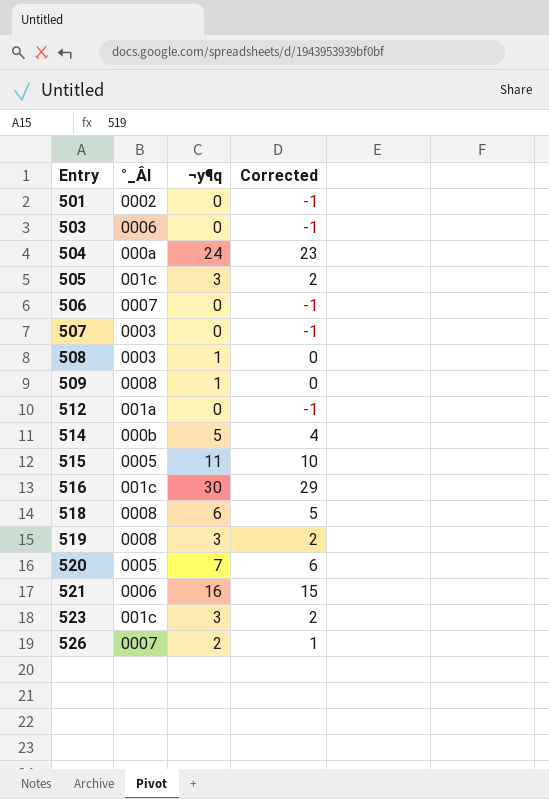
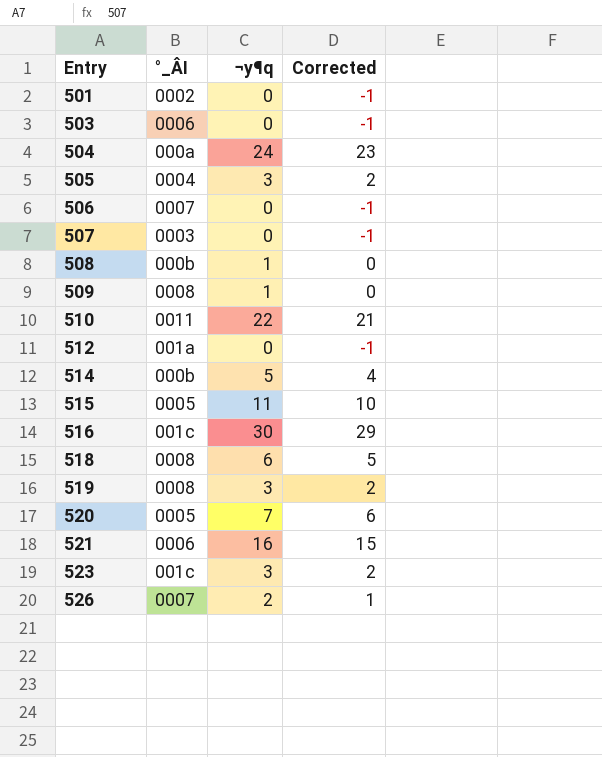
505 | °_ÂI: 001c -> 0004
508 | °_ÂI: 0003 -> 000b
row 510: none -> 0011 | 22 | 21

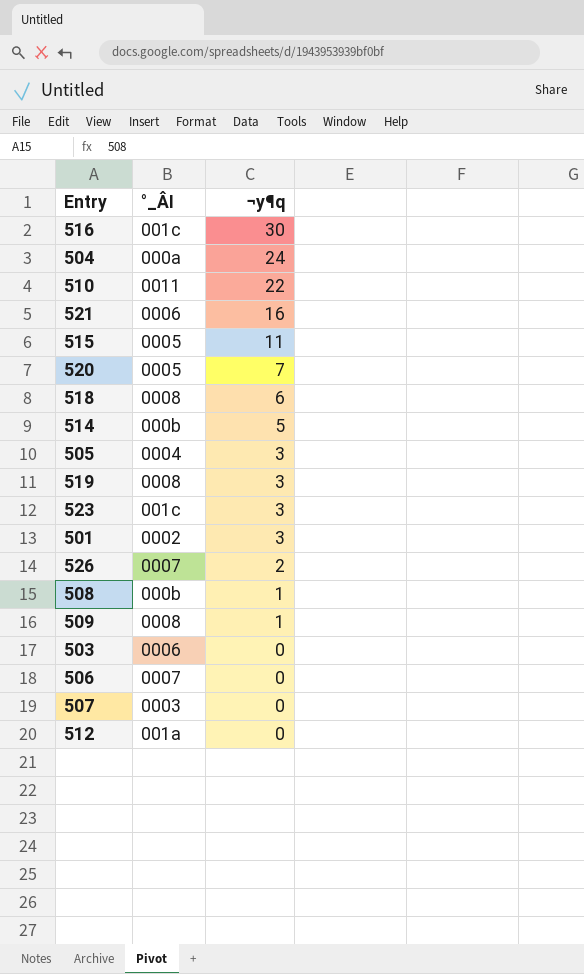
row order: Entry ascending -> ¬y¶q descending
column Corrected | formula: [¬y¶q] - 1 -> none
501 | ¬y¶q: 0 -> 3

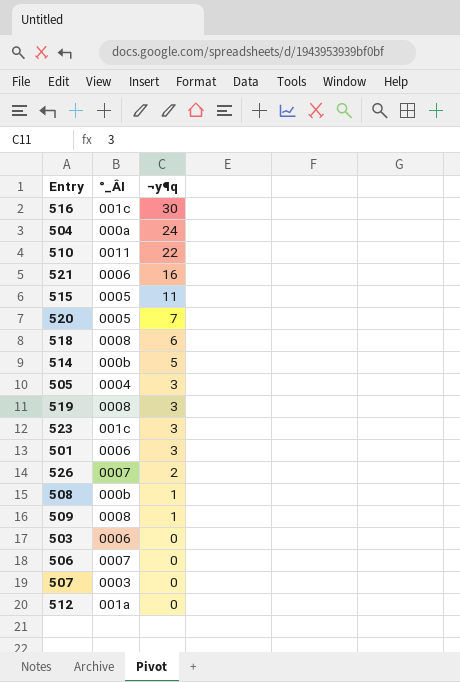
501 | °_ÂI: 0002 -> 0006

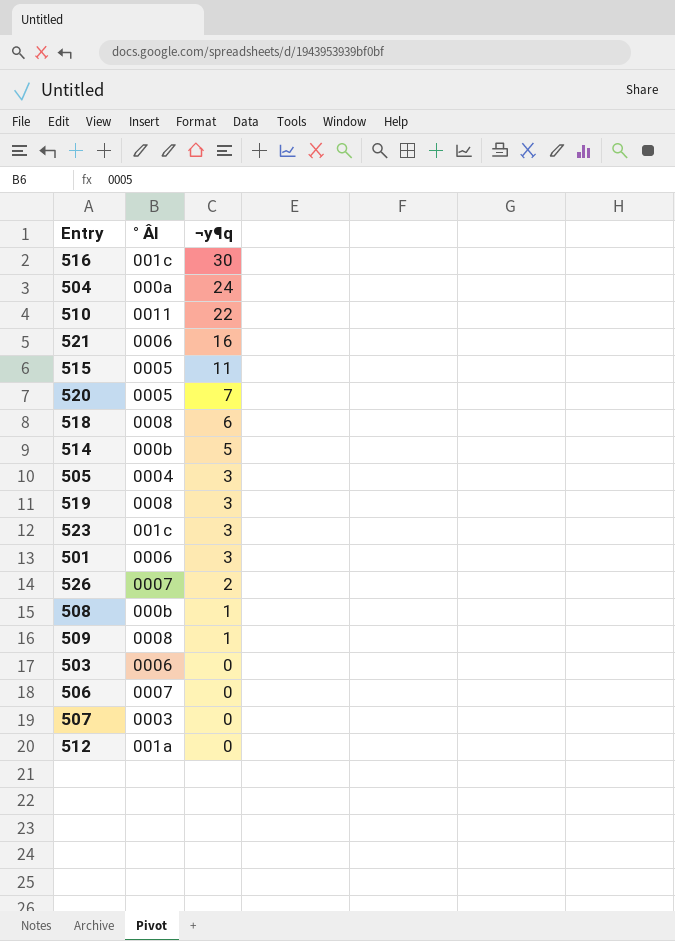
column name: °_ÂI -> ° ÂI

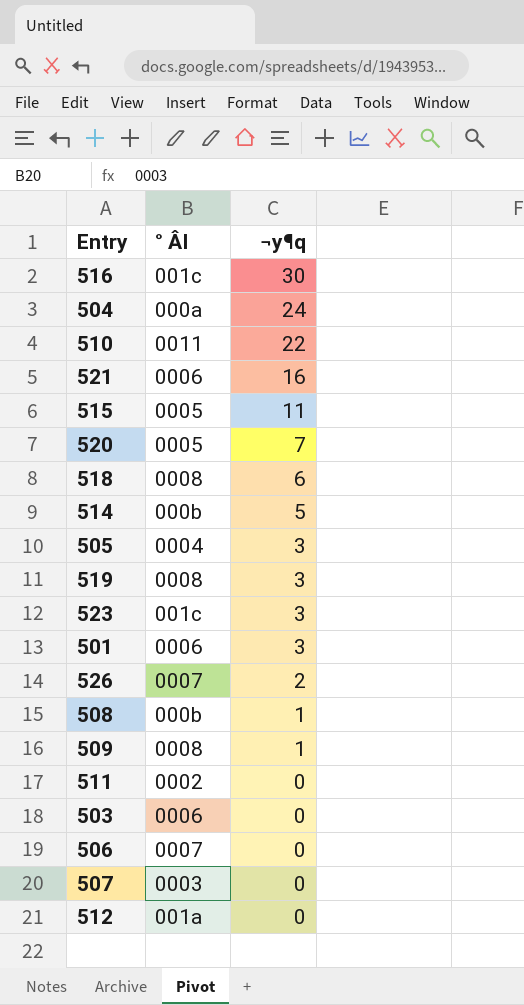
row 511: none -> 0002 | 0

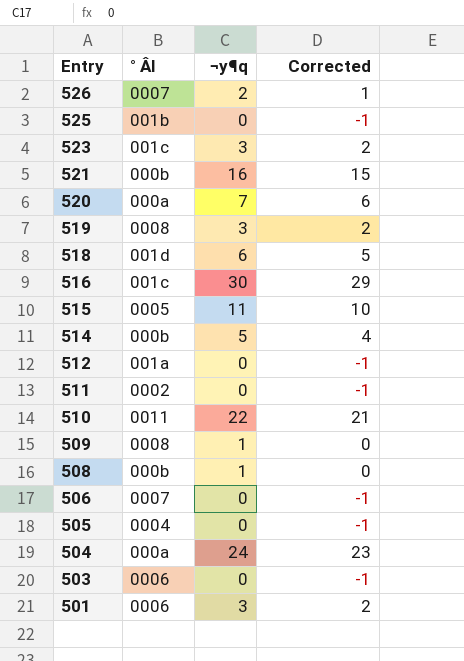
row order: ¬y¶q descending -> Entry descending
column Corrected | formula: none -> [¬y¶q] - 1
row 507: 0003 | 0 -> none
row 525: none -> 001b | 0 | -1
521 | ° ÂI: 0006 -> 000b
520 | ° ÂI: 0005 -> 000a
518 | ° ÂI: 0008 -> 001d
505 | ¬y¶q: 3 -> 0

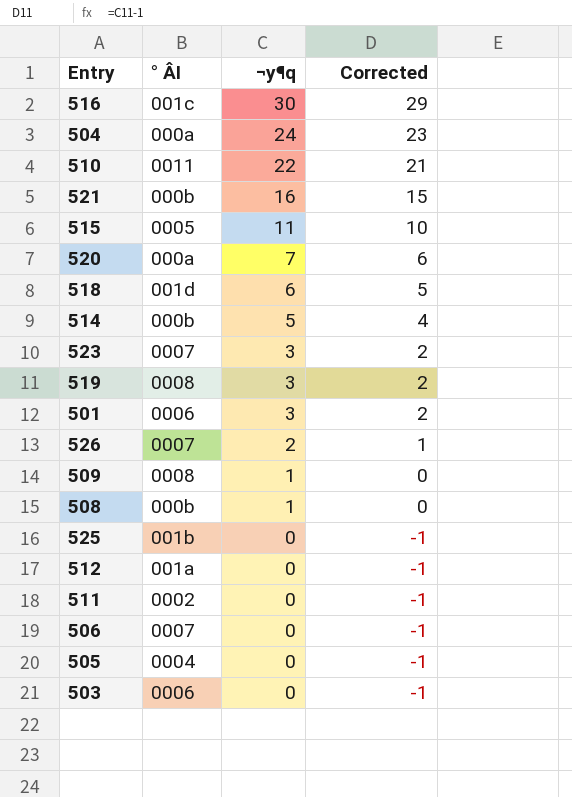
row order: Entry descending -> ¬y¶q descending
523 | ° ÂI: 001c -> 0007

